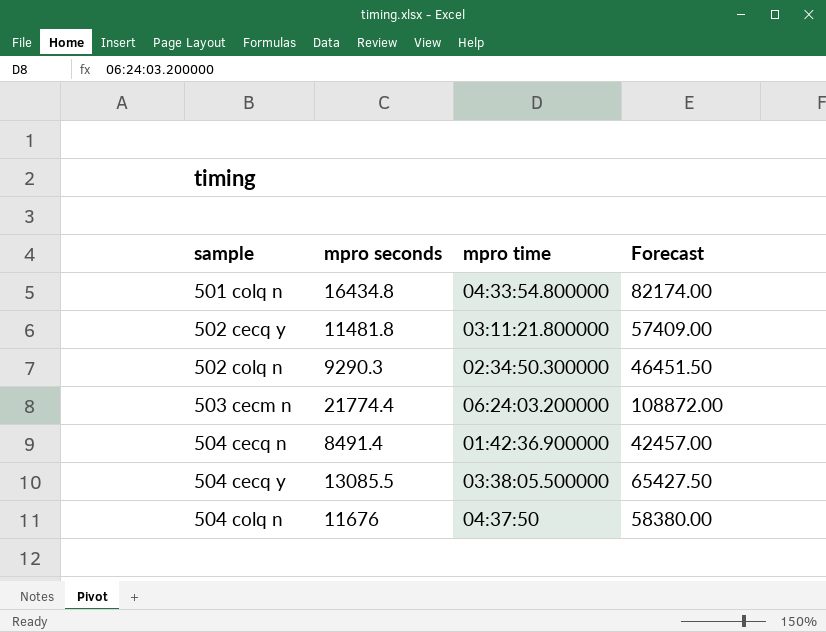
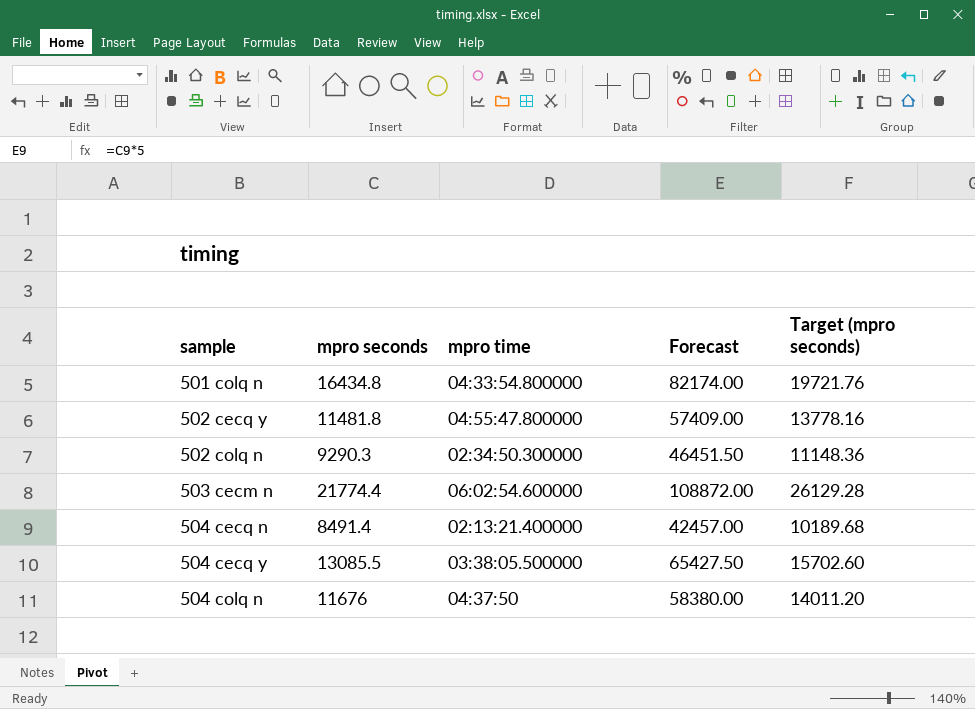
column Target (mpro seconds) | formula: none -> [mpro seconds] * 1.2
502 cecq y | mpro time: 03:11:21.800000 -> 04:55:47.800000
503 cecm n | mpro time: 06:24:03.200000 -> 06:02:54.600000
504 cecq n | mpro time: 01:42:36.900000 -> 02:13:21.400000

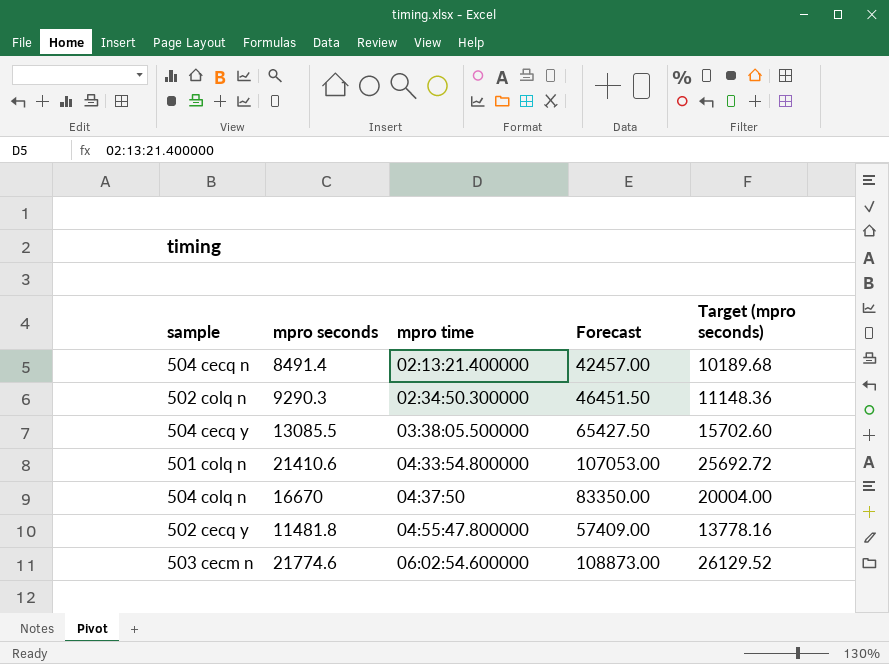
row order: sample ascending -> mpro time ascending
501 colq n | mpro seconds: 16434.8 -> 21410.6
501 colq n | Forecast: 82174.00 -> 107053.00
501 colq n | Target (mpro seconds): 19721.76 -> 25692.72
504 colq n | mpro seconds: 11676 -> 16670
504 colq n | Forecast: 58380.00 -> 83350.00
504 colq n | Target (mpro seconds): 14011.20 -> 20004.00
503 cecm n | mpro seconds: 21774.4 -> 21774.6
503 cecm n | Forecast: 108872.00 -> 108873.00
503 cecm n | Target (mpro seconds): 26129.28 -> 26129.52

